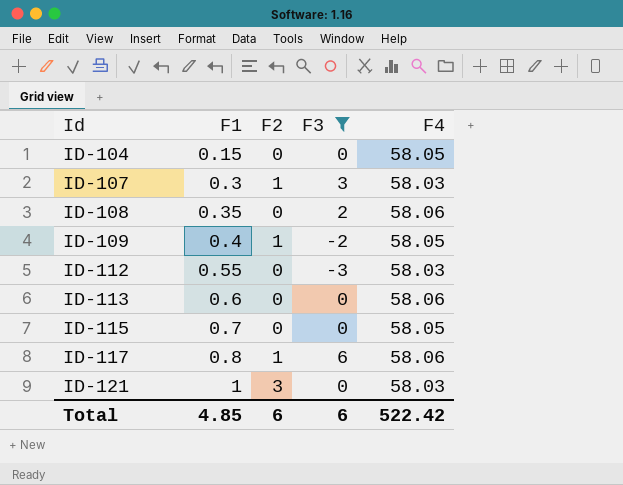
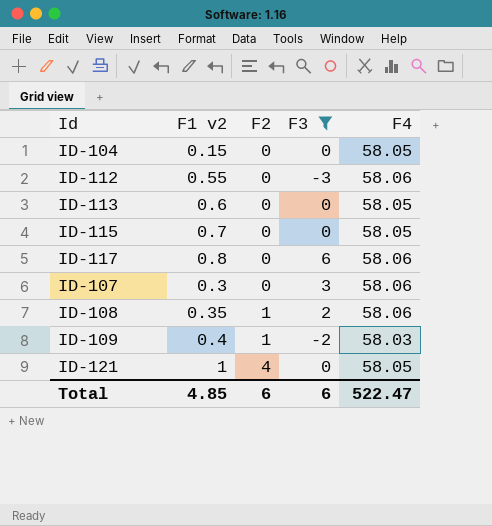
row order: Id ascending -> F2 ascending
column name: F1 -> F1 v2
ID-112 | F4: 58.03 -> 58.06
ID-113 | F4: 58.06 -> 58.05
ID-117 | F2: 1 -> 0
ID-107 | F2: 1 -> 0
ID-107 | F4: 58.03 -> 58.06
ID-108 | F2: 0 -> 1
ID-109 | F4: 58.05 -> 58.03
ID-121 | F2: 3 -> 4
ID-121 | F4: 58.03 -> 58.05
Total | F4: 522.42 -> 522.47

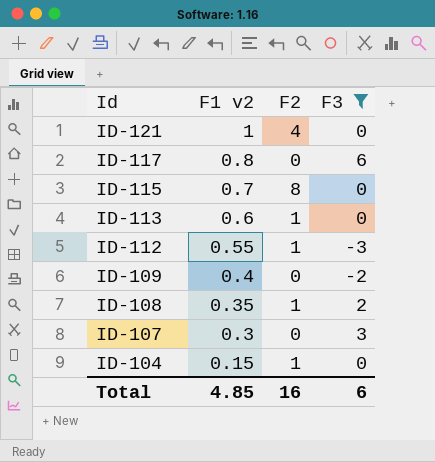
row order: F2 ascending -> Id descending
column F4 | position: 5 -> none
ID-115 | F2: 0 -> 8
ID-113 | F2: 0 -> 1
ID-112 | F2: 0 -> 1
ID-109 | F2: 1 -> 0
ID-104 | F2: 0 -> 1
Total | F2: 6 -> 16

